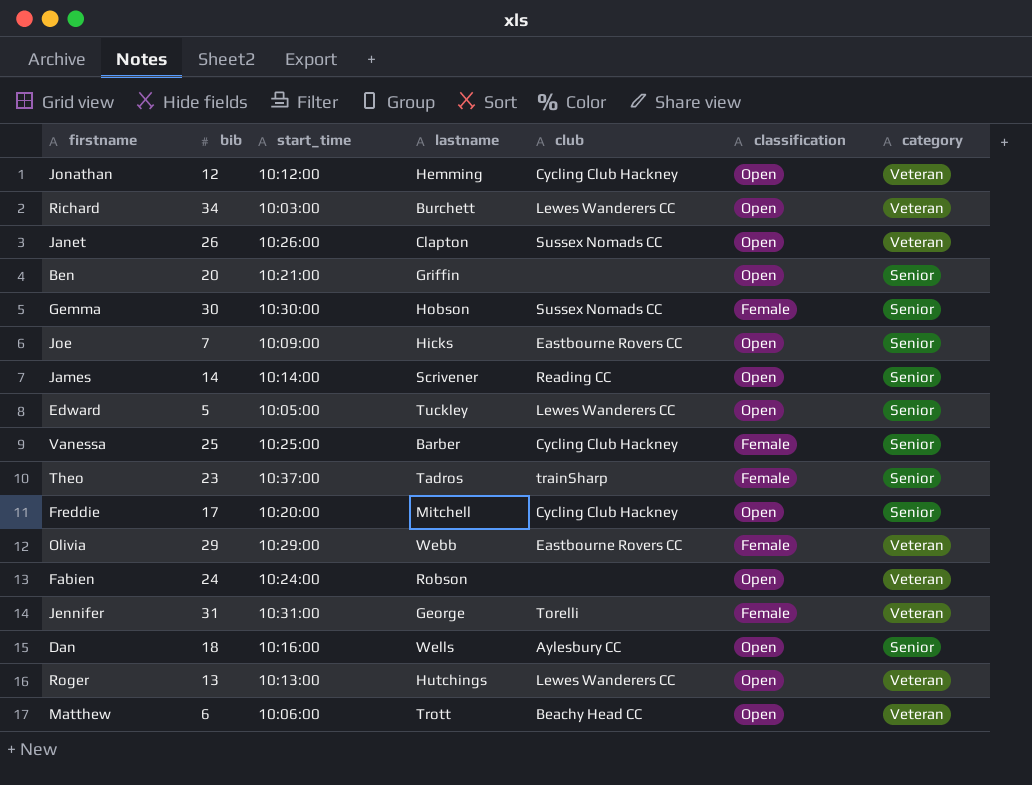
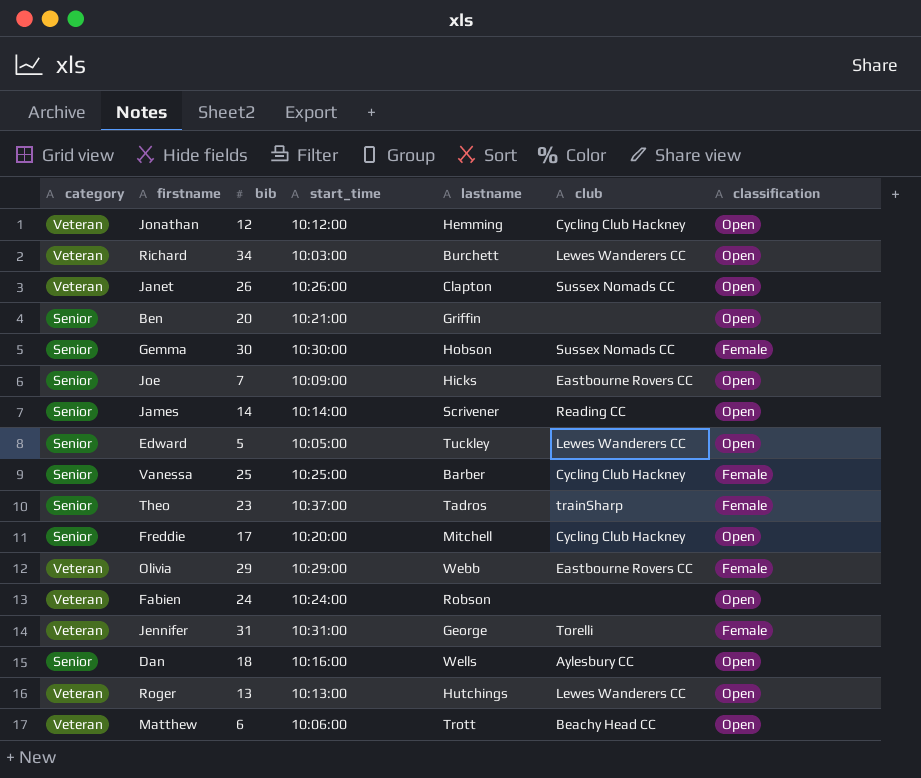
column category | position: 7 -> 1

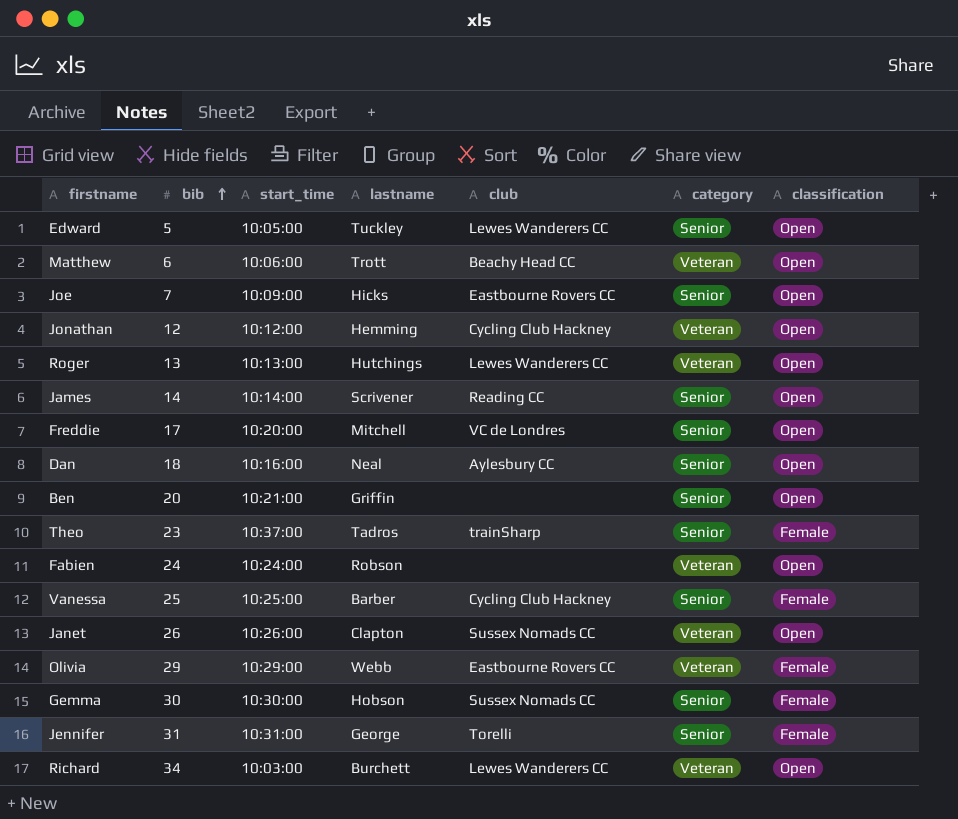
row order: none -> bib ascending
column category | position: 1 -> 6
Freddie | club: Cycling Club Hackney -> VC de Londres
Dan | lastname: Wells -> Neal
Jennifer | category: Veteran -> Senior

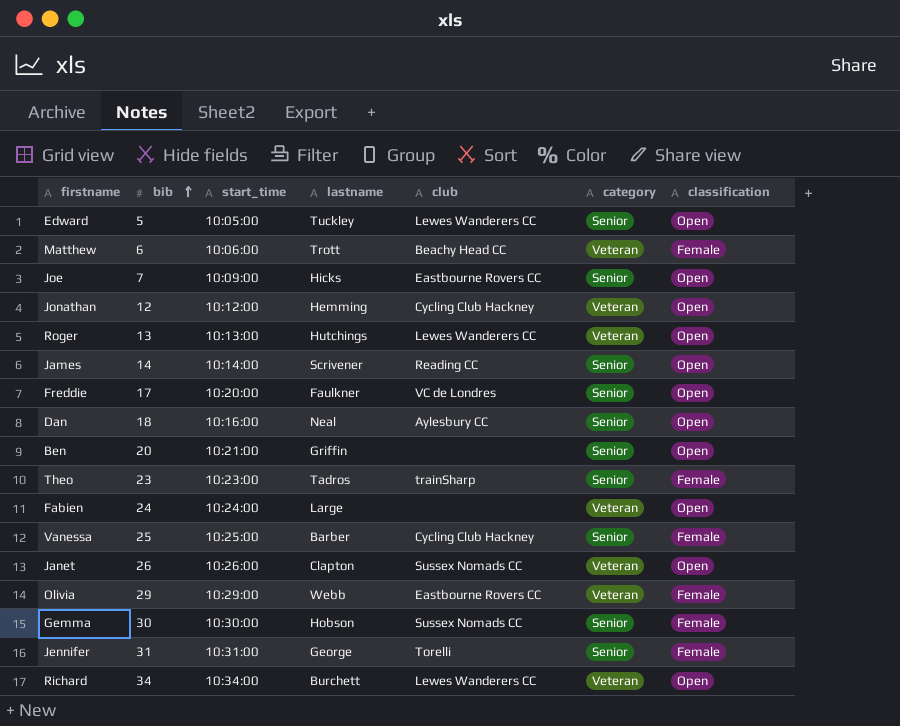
Matthew | classification: Open -> Female
Freddie | lastname: Mitchell -> Faulkner
Theo | start_time: 10:37:00 -> 10:23:00
Fabien | lastname: Robson -> Large
Richard | start_time: 10:03:00 -> 10:34:00

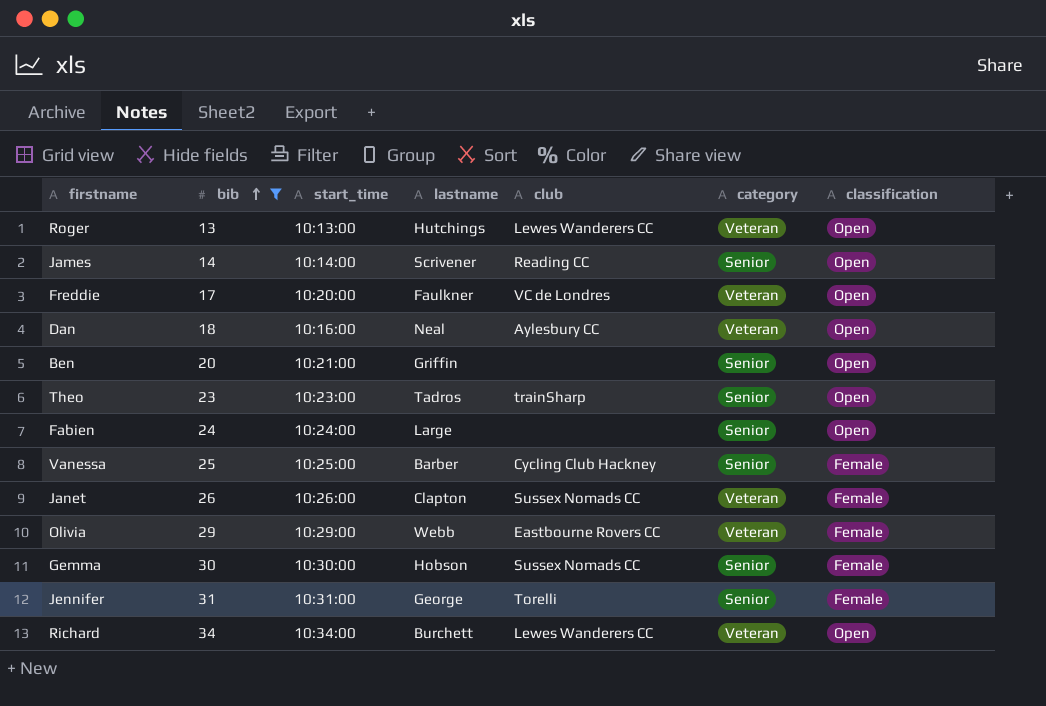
filter: none -> bib >= 13
Freddie | category: Senior -> Veteran
Dan | category: Senior -> Veteran
Theo | classification: Female -> Open
Fabien | category: Veteran -> Senior
Janet | classification: Open -> Female

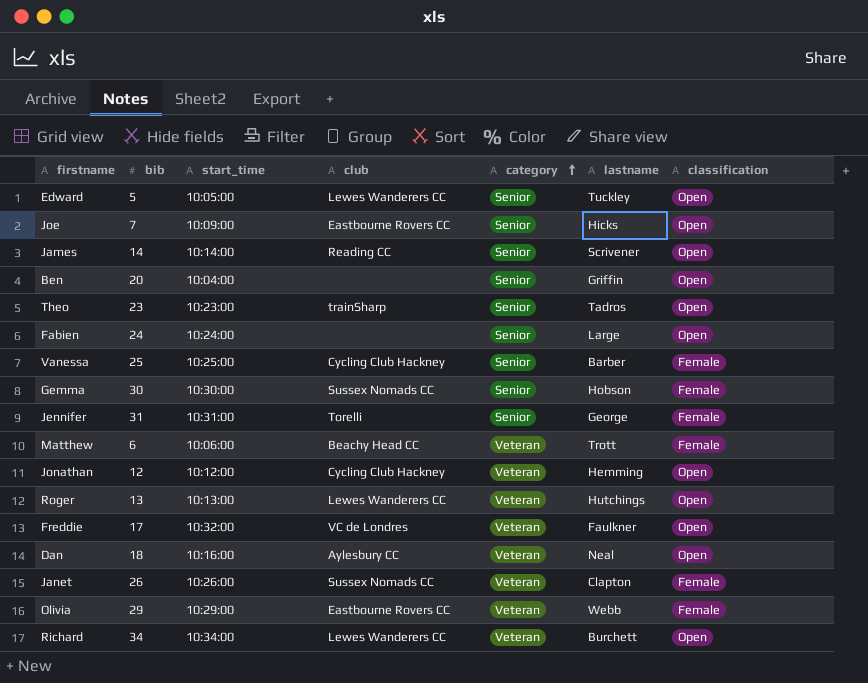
filter: bib >= 13 -> none
row order: bib ascending -> category ascending
column lastname | position: 4 -> 6
Ben | start_time: 10:21:00 -> 10:04:00
Freddie | start_time: 10:20:00 -> 10:32:00

